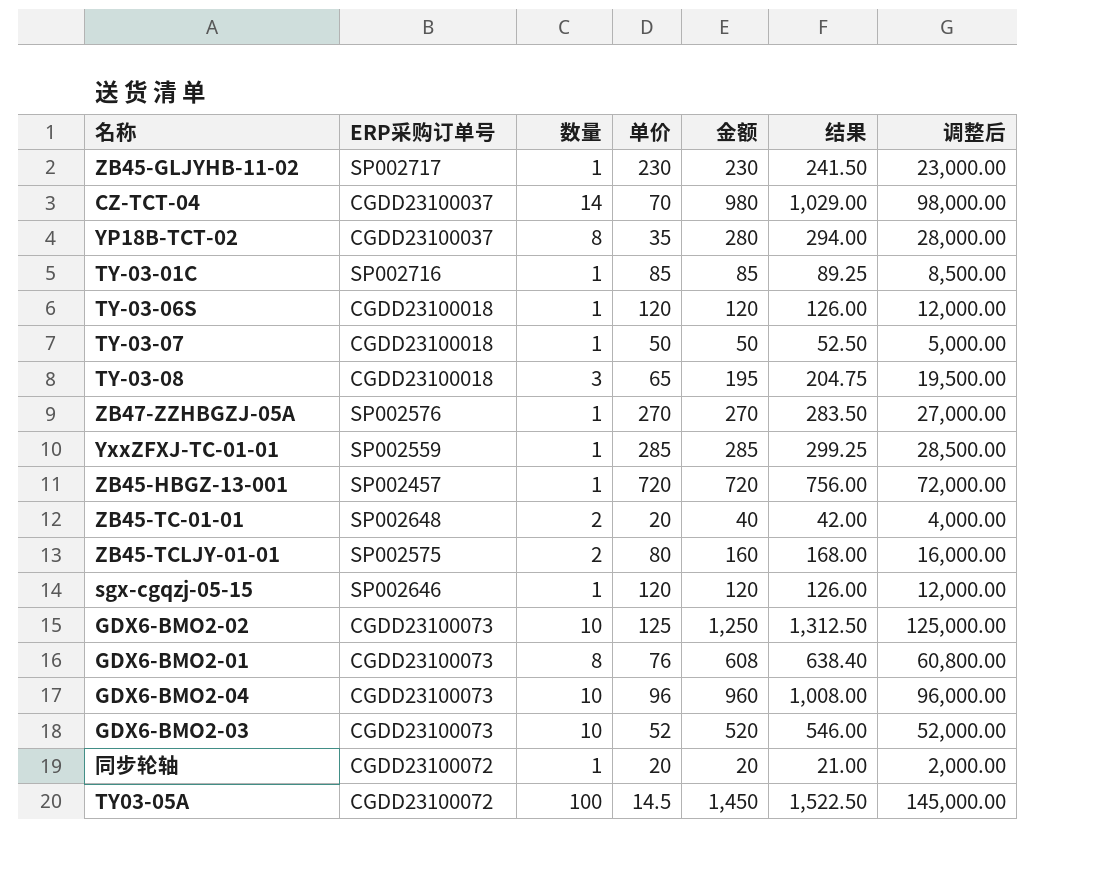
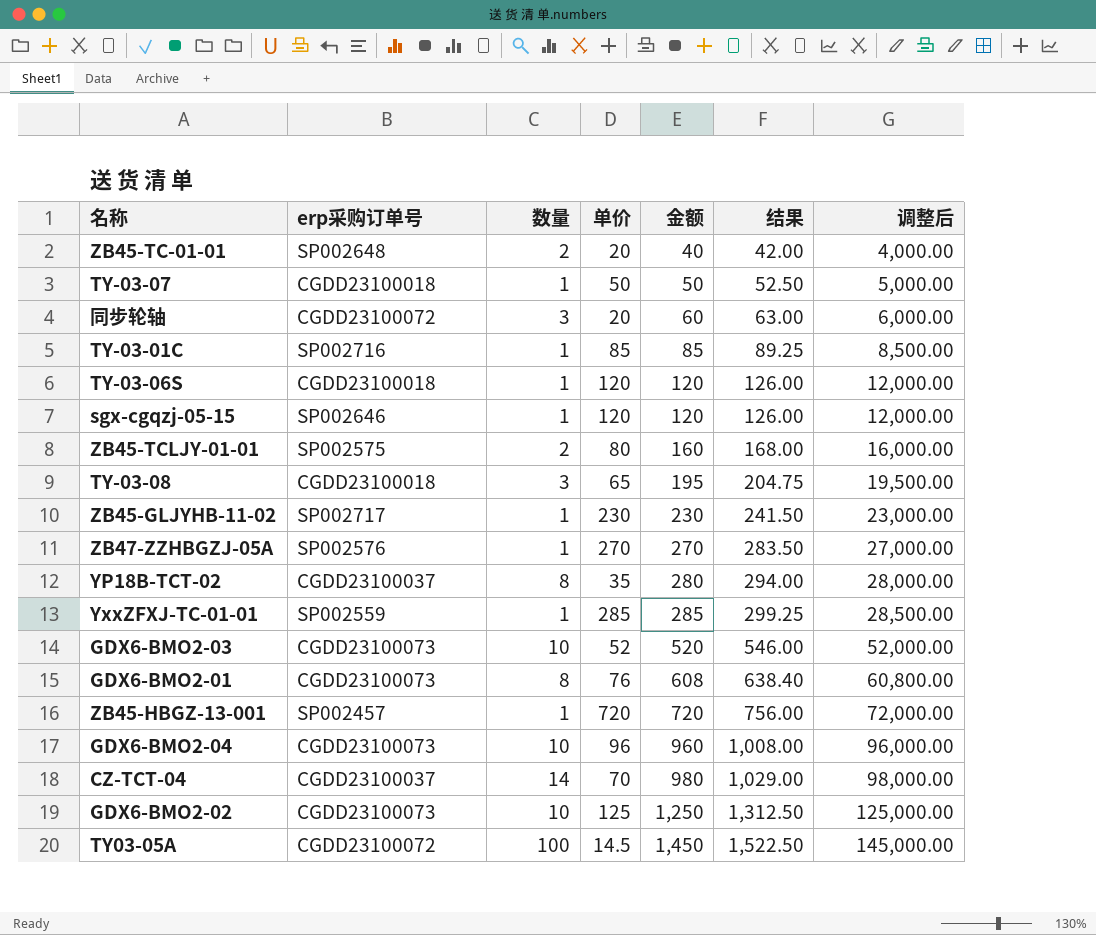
row order: none -> 金额 ascending
column name: ERP采购订单号 -> erp采购订单号
同步轮轴 | 数量: 1 -> 3
同步轮轴 | 金额: 20 -> 60
同步轮轴 | 结果: 21.00 -> 63.00
同步轮轴 | 调整后: 2,000.00 -> 6,000.00

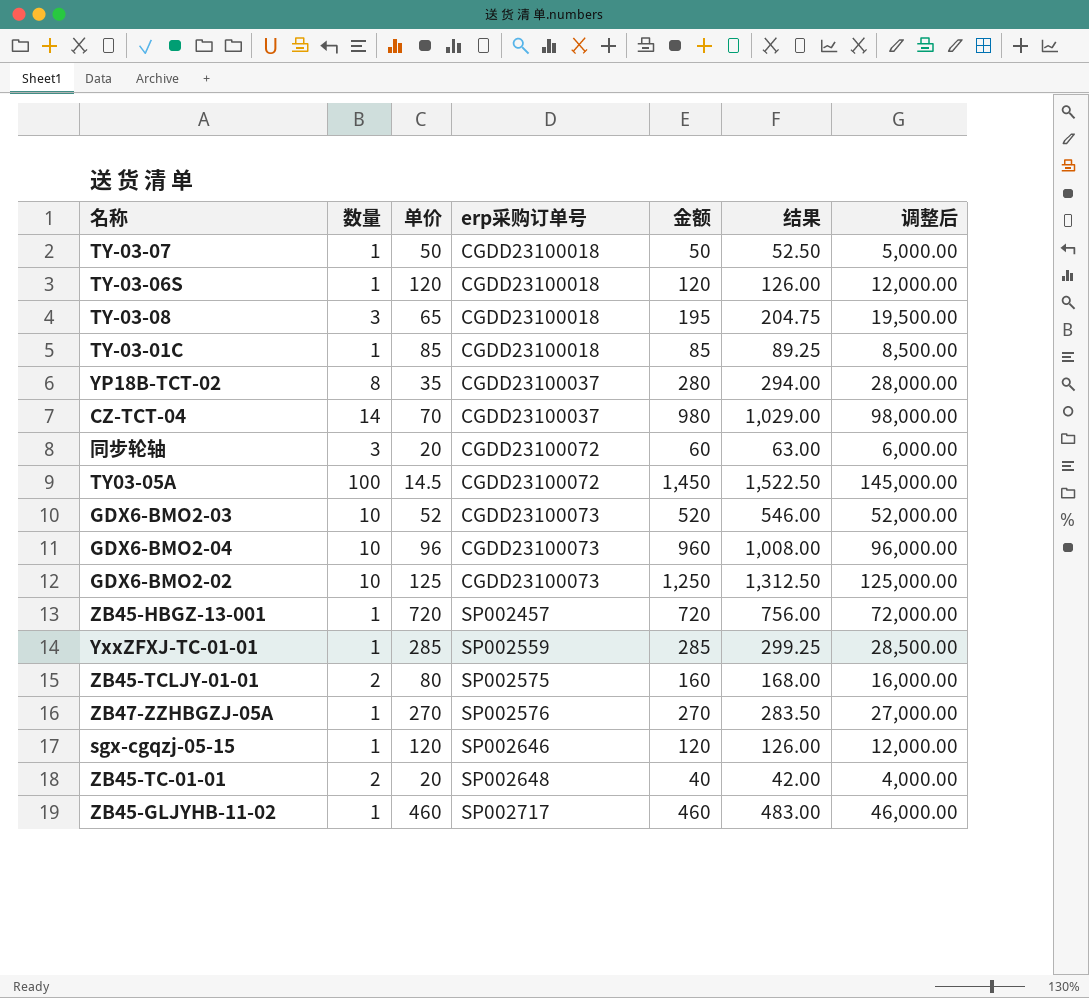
row order: 金额 ascending -> erp采购订单号 ascending
column erp采购订单号 | position: 2 -> 4
row GDX6-BMO2-01: CGDD23100073 | 8 | 76 | 608 | 638.40 | 60,800.00 -> none
TY-03-01C | erp采购订单号: SP002716 -> CGDD23100018
ZB45-GLJYHB-11-02 | 单价: 230 -> 460
ZB45-GLJYHB-11-02 | 金额: 230 -> 460
ZB45-GLJYHB-11-02 | 结果: 241.50 -> 483.00
ZB45-GLJYHB-11-02 | 调整后: 23,000.00 -> 46,000.00

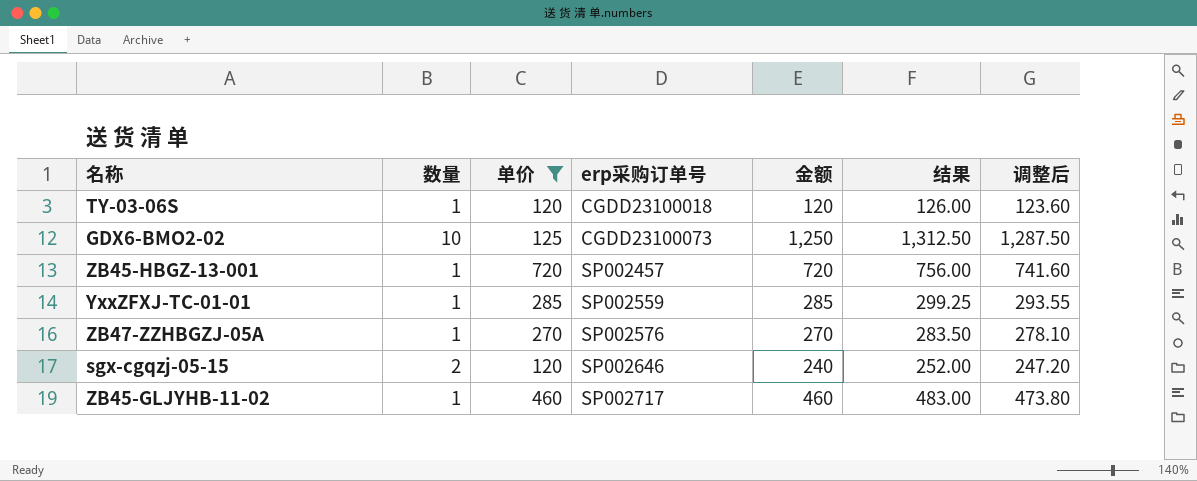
filter: none -> 单价 >= 120
column 调整后 | formula: [金额] * 100 -> [金额] * 1.03
sgx-cgqzj-05-15 | 数量: 1 -> 2
sgx-cgqzj-05-15 | 金额: 120 -> 240
sgx-cgqzj-05-15 | 结果: 126.00 -> 252.00

